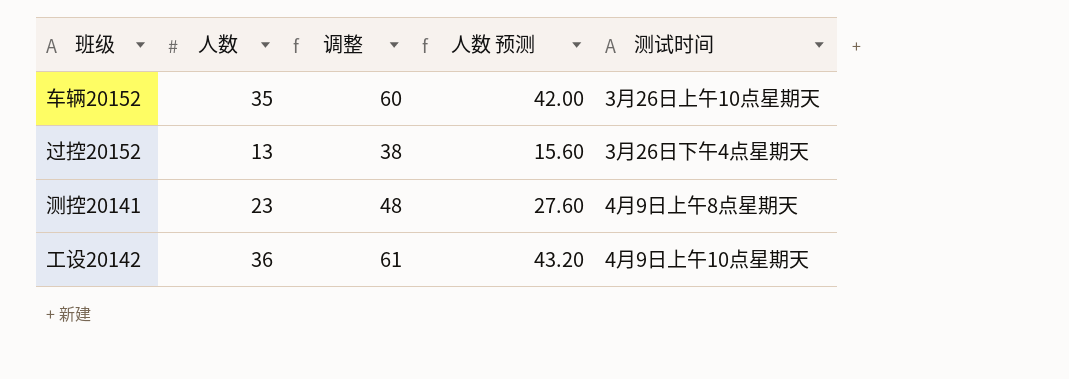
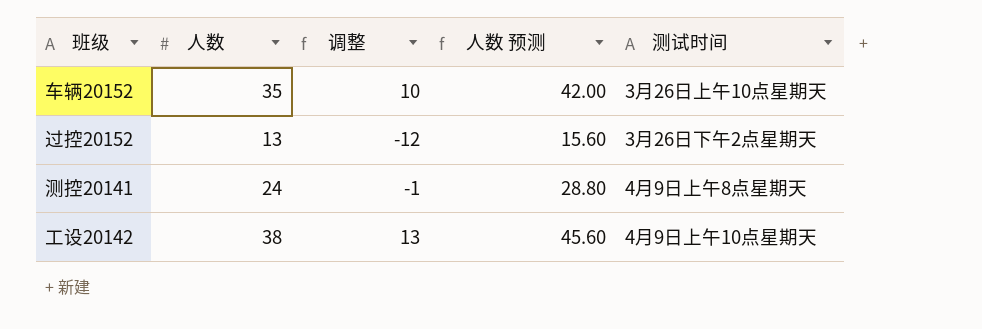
column 调整 | formula: [人数] + 25 -> [人数] - 25
过控20152 | 测试时间: 3月26日下午4点星期天 -> 3月26日下午2点星期天
测控20141 | 人数: 23 -> 24
测控20141 | 人数 预测: 27.60 -> 28.80
工设20142 | 人数: 36 -> 38
工设20142 | 人数 预测: 43.20 -> 45.60

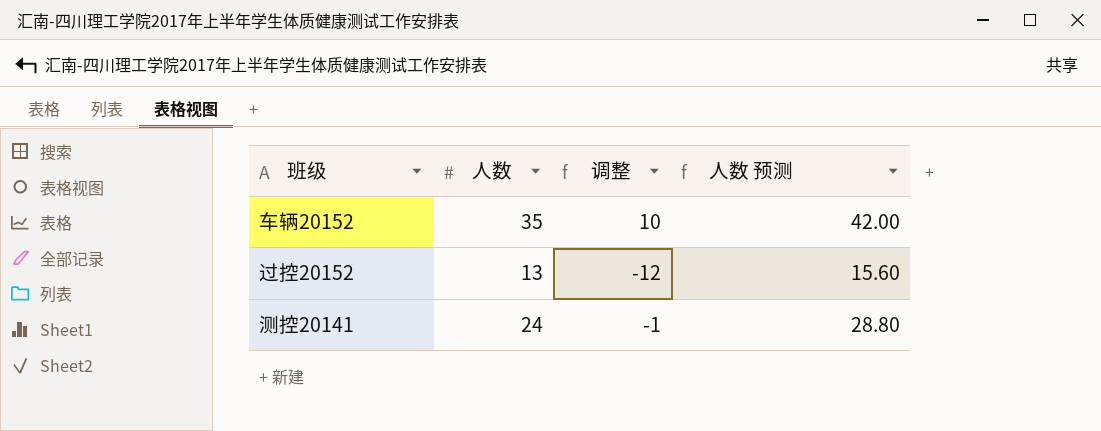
column 测试时间 | position: 5 -> none
row 工设20142: 38 | 13 | 45.60 | 4月9日上午10点星期天 -> none

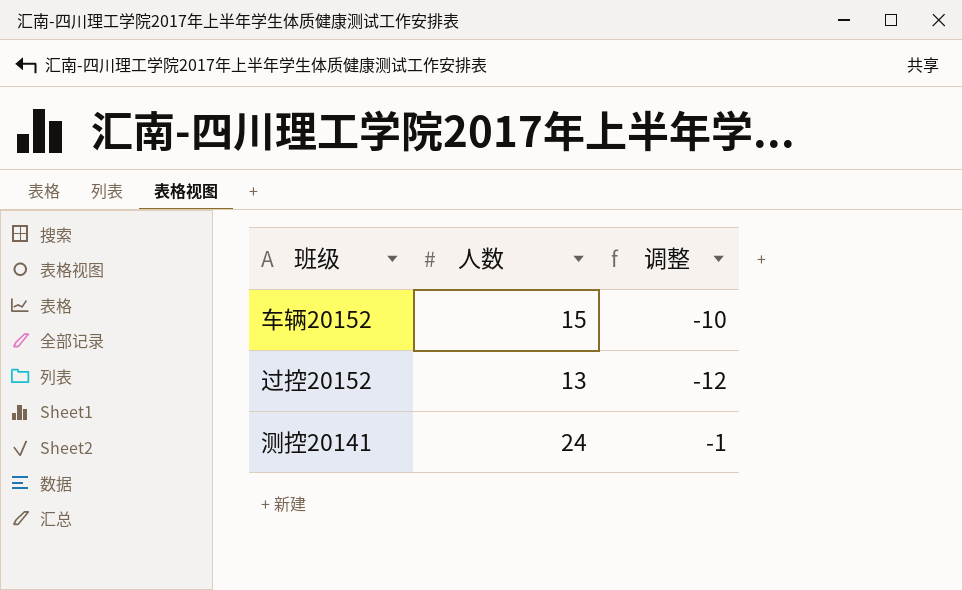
column 人数 预测 | formula: [人数] * 1.2 -> none
车辆20152 | 人数: 35 -> 15
车辆20152 | 调整: 10 -> -10

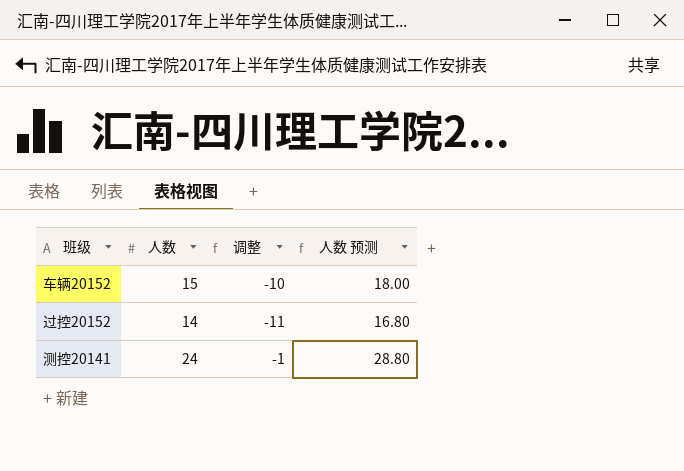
column 人数 预测 | formula: none -> [人数] * 1.2
过控20152 | 人数: 13 -> 14
过控20152 | 调整: -12 -> -11

